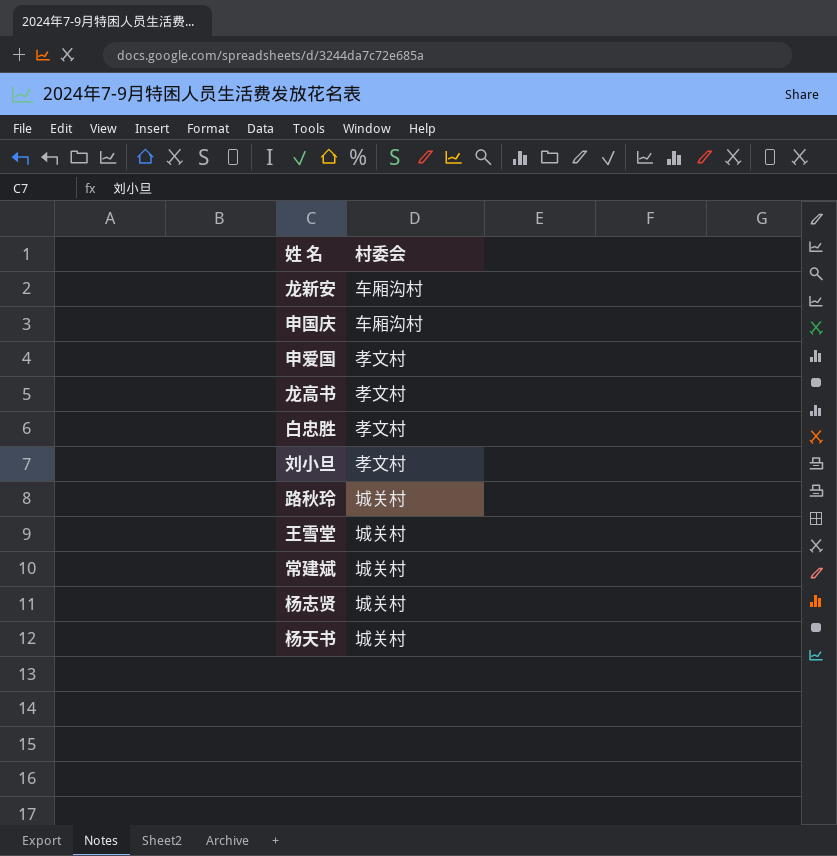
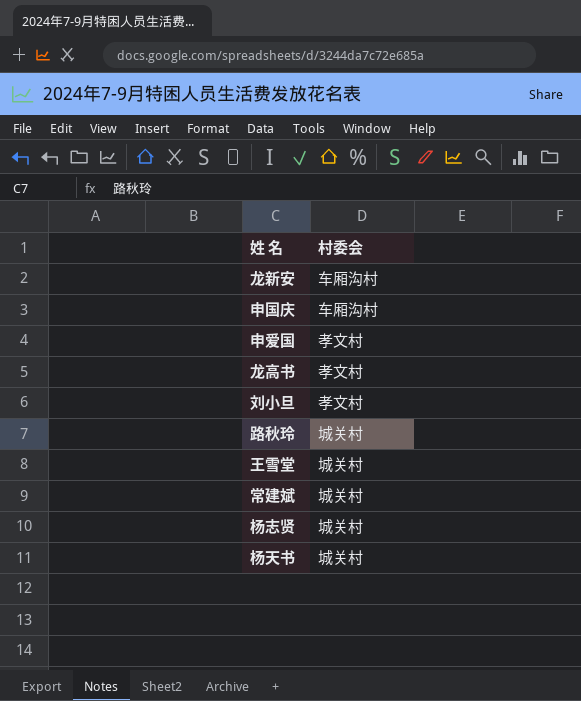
row 白忠胜: 孝文村 -> none

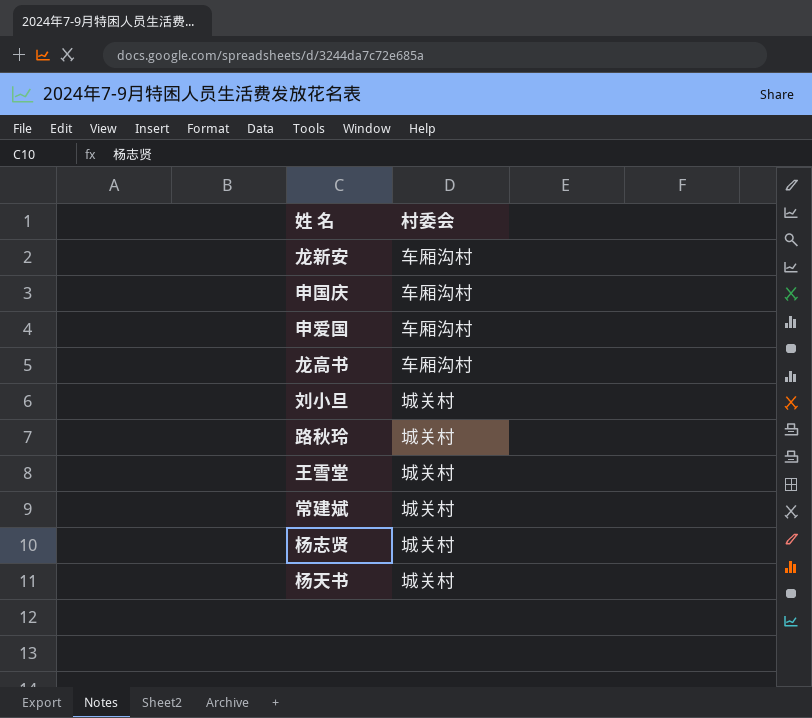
申爱国 | 村委会: 孝文村 -> 车厢沟村
龙高书 | 村委会: 孝文村 -> 车厢沟村
刘小旦 | 村委会: 孝文村 -> 城关村

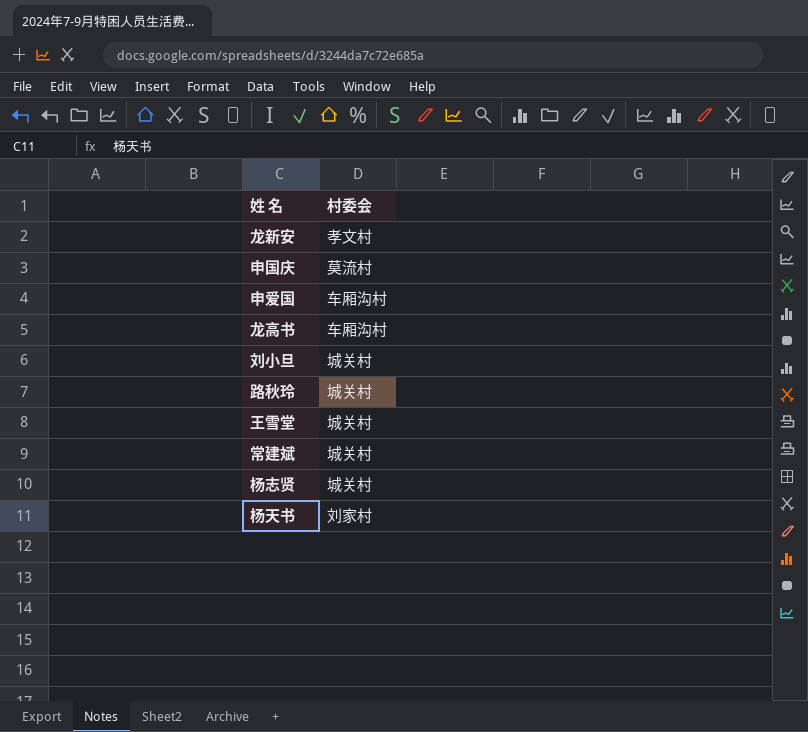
龙新安 | 村委会: 车厢沟村 -> 孝文村
申国庆 | 村委会: 车厢沟村 -> 莫流村
杨天书 | 村委会: 城关村 -> 刘家村

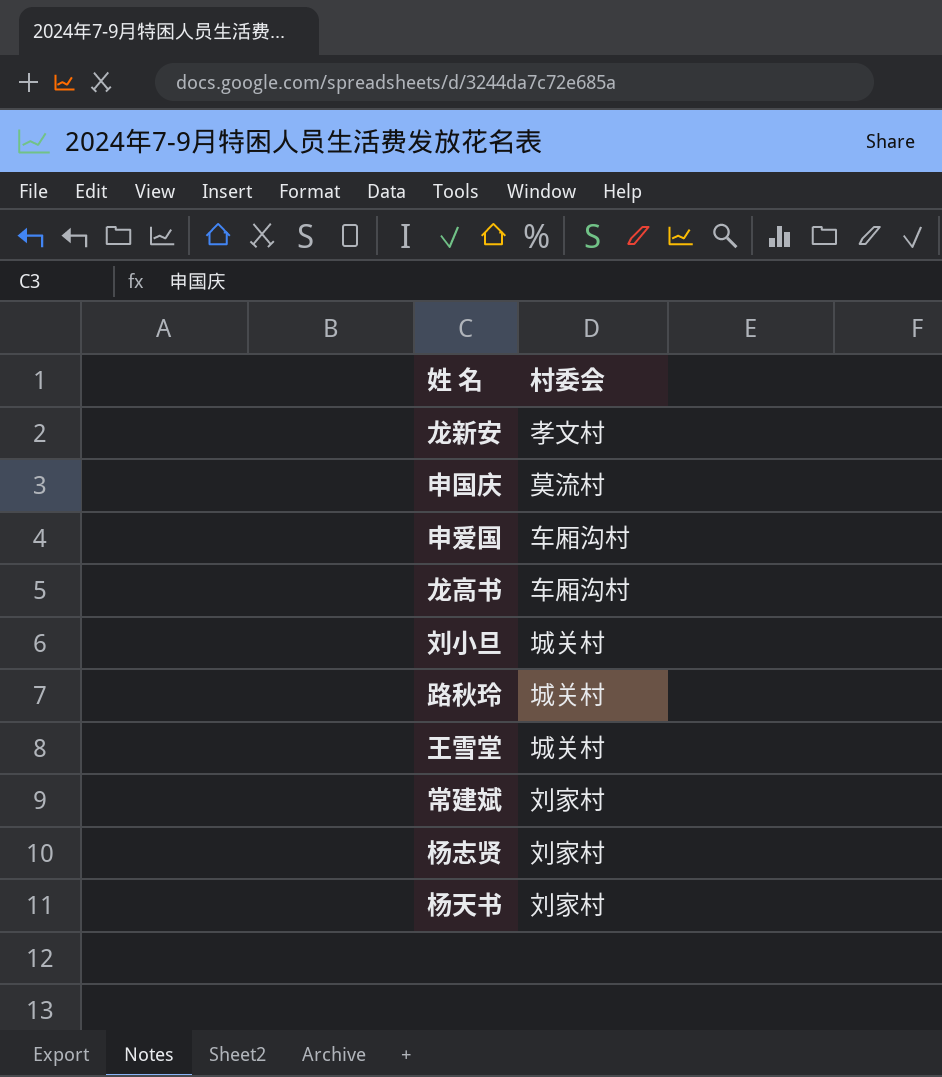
常建斌 | 村委会: 城关村 -> 刘家村
杨志贤 | 村委会: 城关村 -> 刘家村

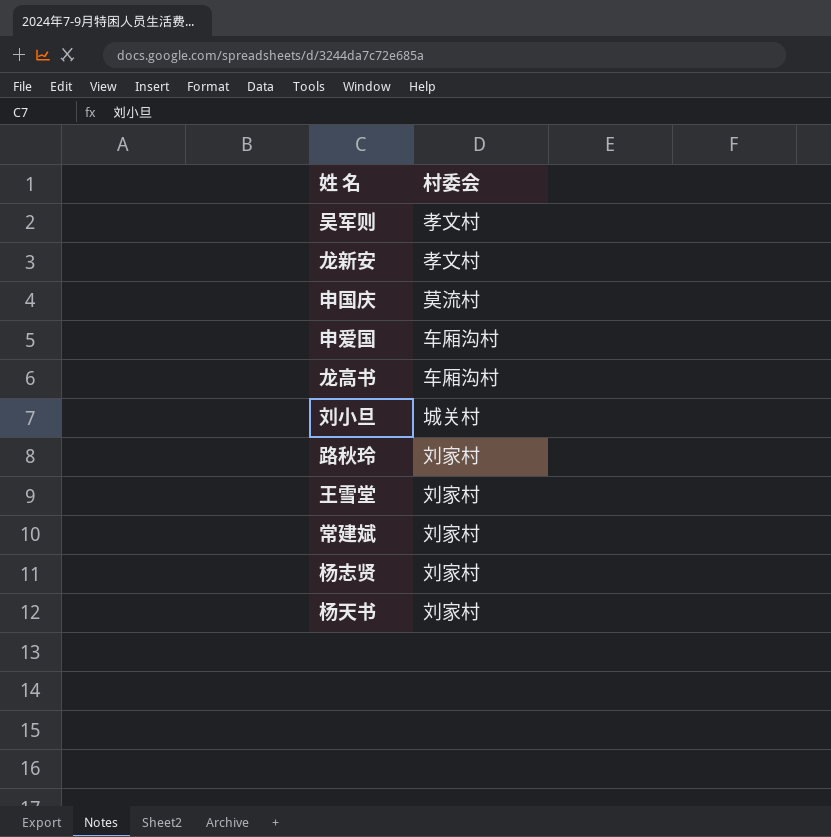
row 吴军则: none -> 孝文村
路秋玲 | 村委会: 城关村 -> 刘家村
王雪堂 | 村委会: 城关村 -> 刘家村

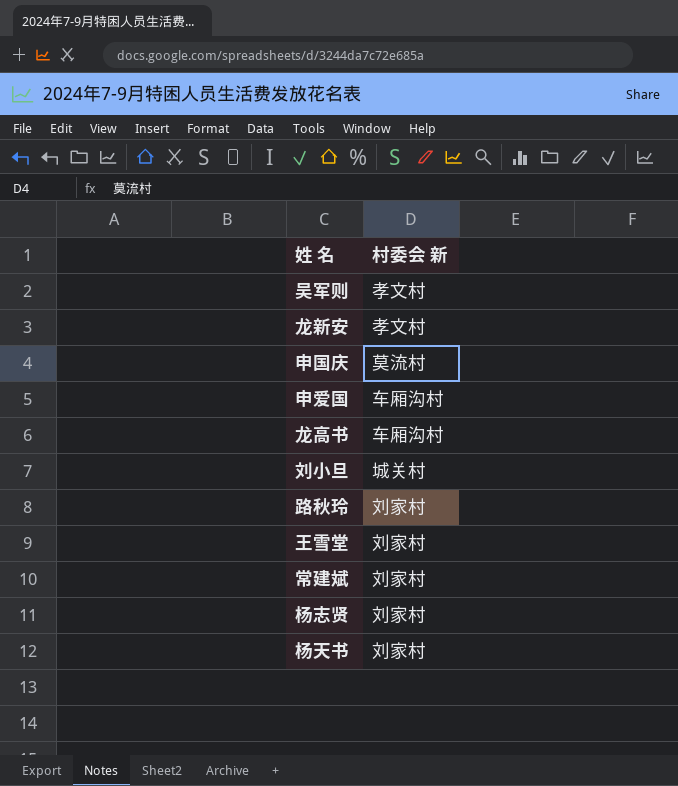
column name: 村委会 -> 村委会 新

